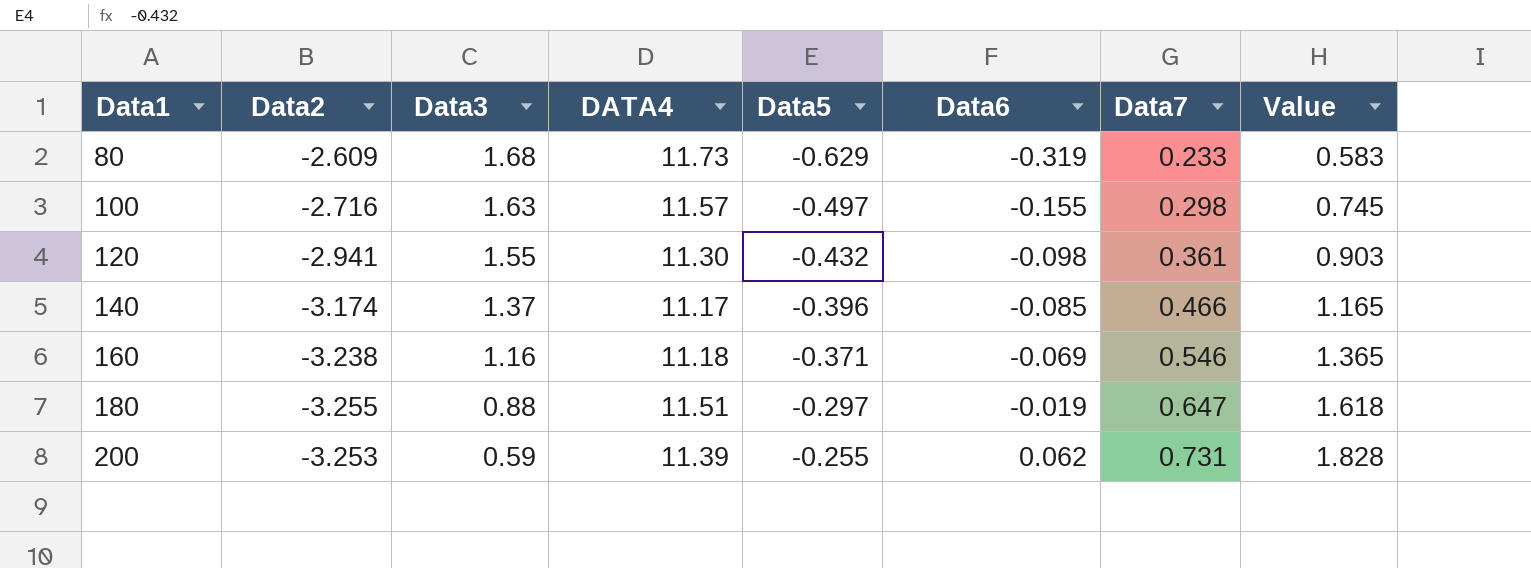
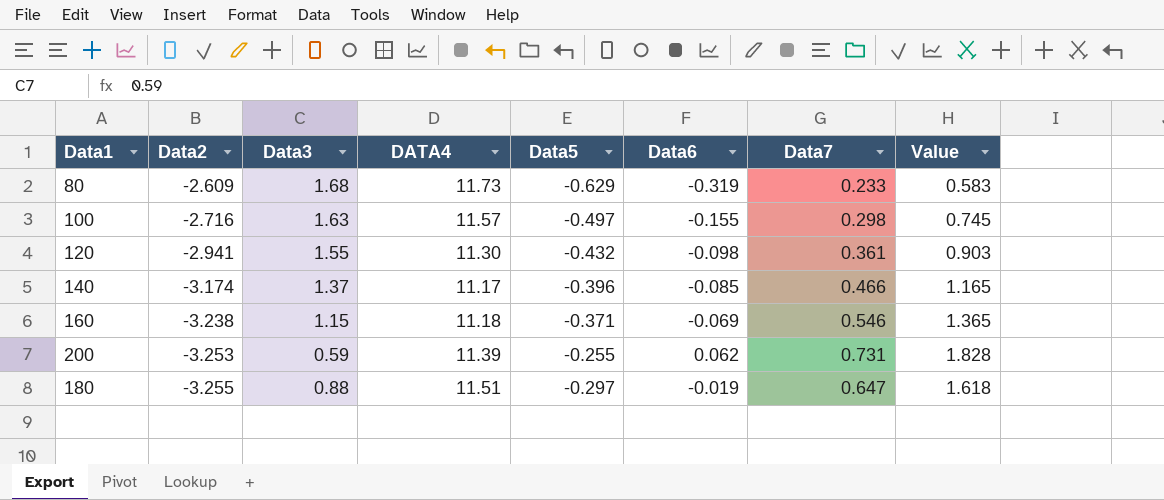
row order: Data1 ascending -> Data2 descending
160 | Data3: 1.16 -> 1.15

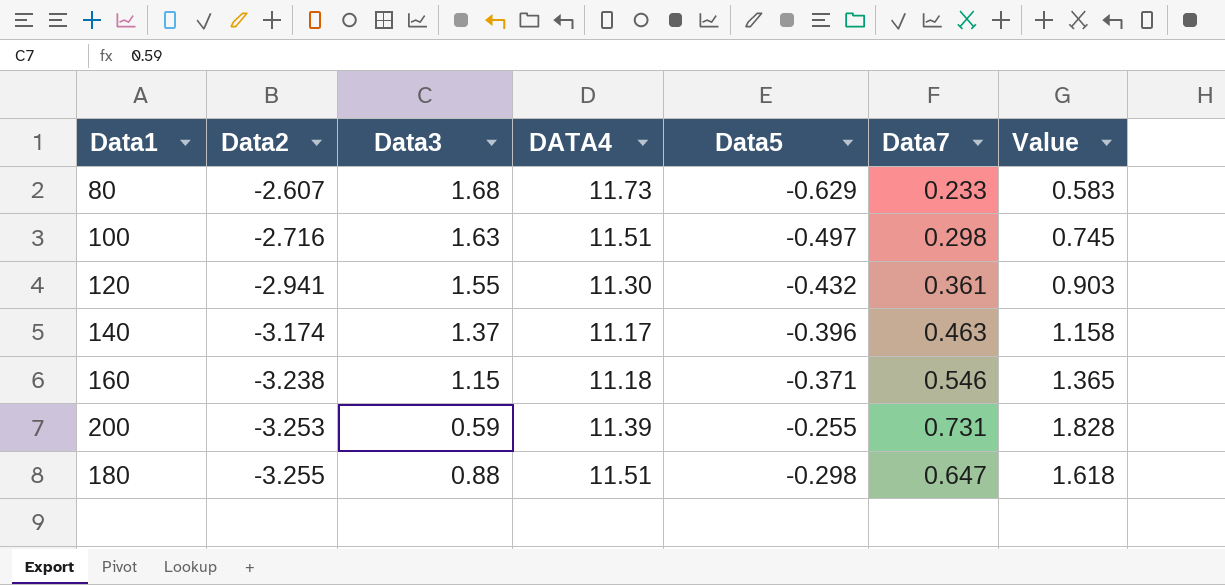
column Data6 | position: 6 -> none
80 | Data2: -2.609 -> -2.607
100 | DATA4: 11.57 -> 11.51
140 | Data7: 0.466 -> 0.463
140 | Value: 1.165 -> 1.158
180 | Data5: -0.297 -> -0.298

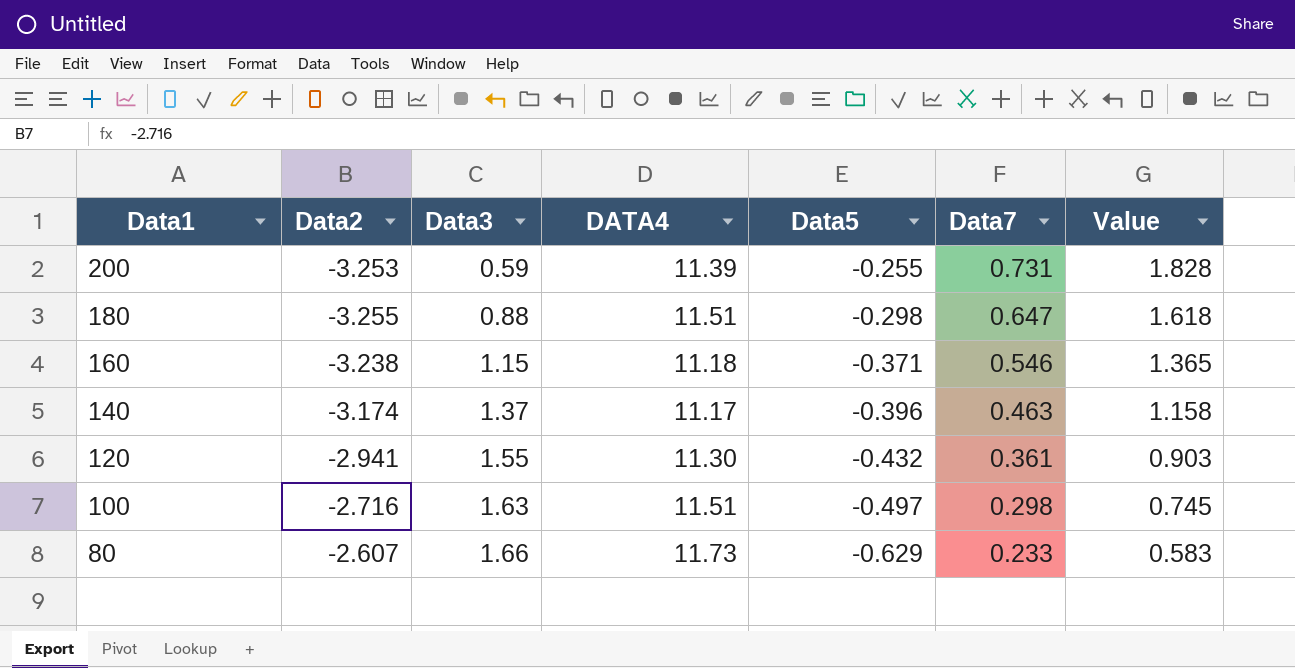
row order: Data2 descending -> Data1 descending
80 | Data3: 1.68 -> 1.66

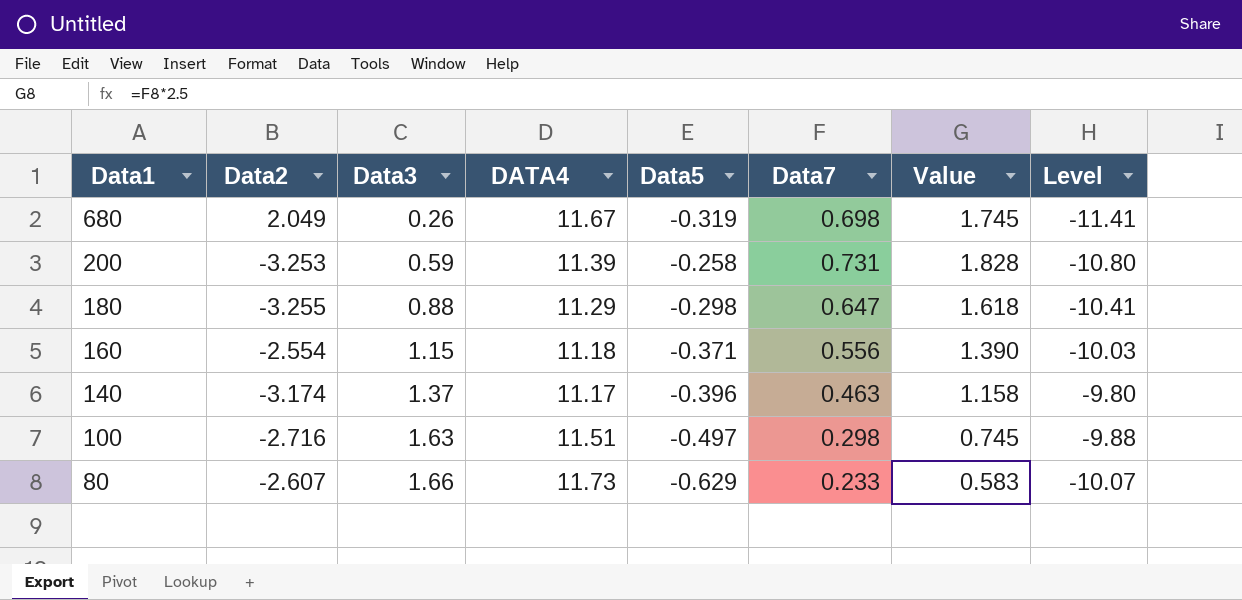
column Level | formula: none -> [Data3] - [DATA4]
row 120: -2.941 | 1.55 | 11.30 | -0.432 | 0.361 | 0.903 -> none
row 680: none -> 2.049 | 0.26 | 11.67 | -0.319 | 0.698 | 1.745 | -11.41
200 | Data5: -0.255 -> -0.258
180 | DATA4: 11.51 -> 11.29
160 | Data2: -3.238 -> -2.554
160 | Data7: 0.546 -> 0.556
160 | Value: 1.365 -> 1.390

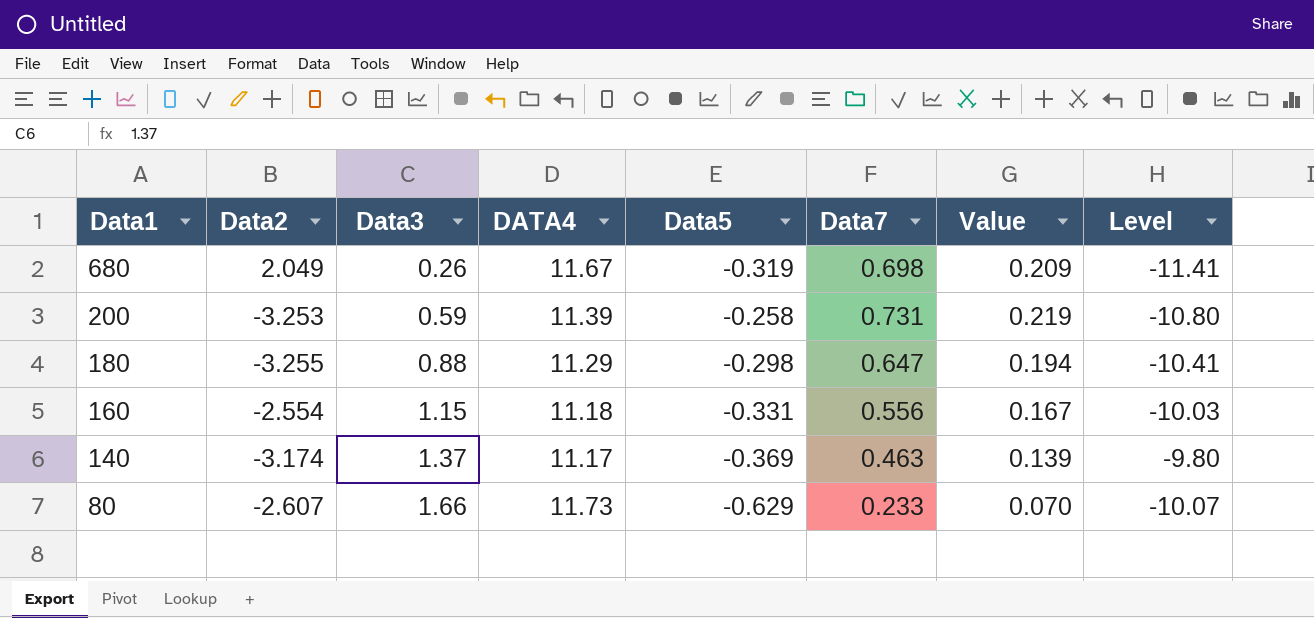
column Value | formula: [Data7] * 2.5 -> [Data7] * 0.3
row 100: -2.716 | 1.63 | 11.51 | -0.497 | 0.298 | 0.745 | -9.88 -> none
160 | Data5: -0.371 -> -0.331
140 | Data5: -0.396 -> -0.369

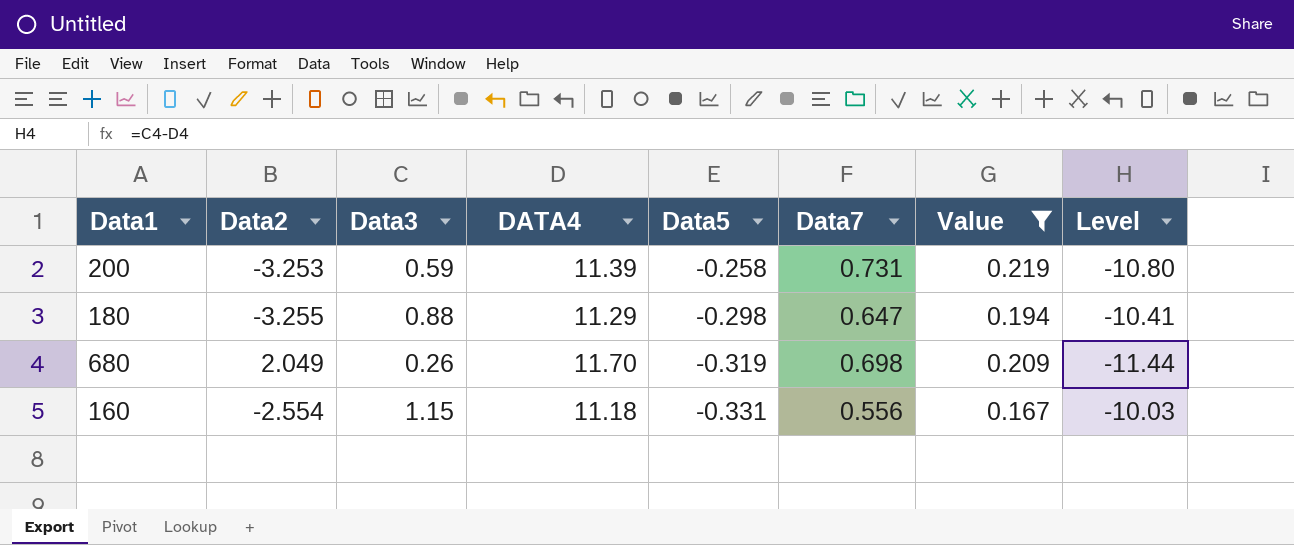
filter: none -> Value >= 0.167
row order: Data1 descending -> Data5 descending
680 | DATA4: 11.67 -> 11.70
680 | Level: -11.41 -> -11.44

